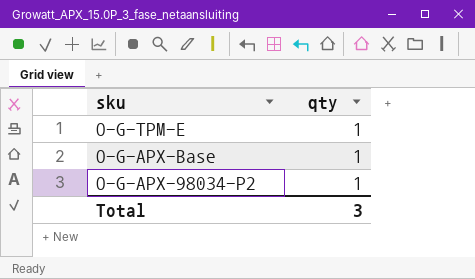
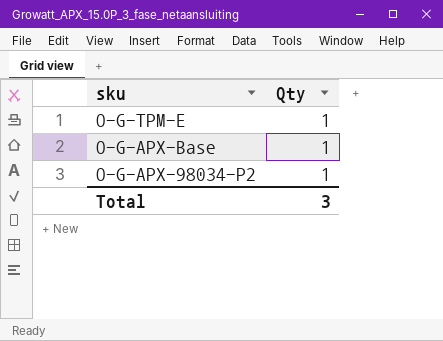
column name: qty -> Qty

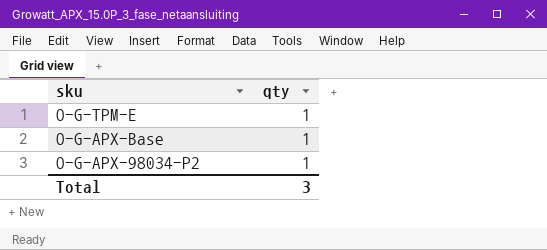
column name: Qty -> qty

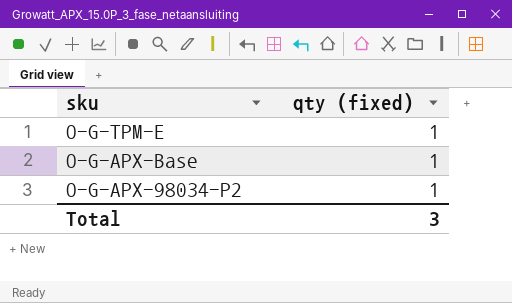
column name: qty -> qty (fixed)

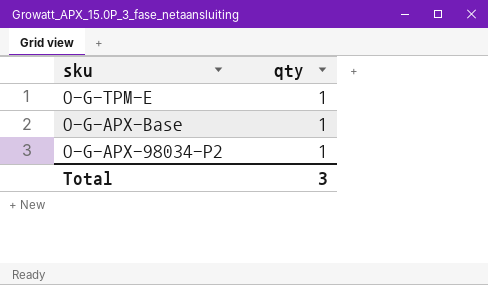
column name: qty (fixed) -> qty

